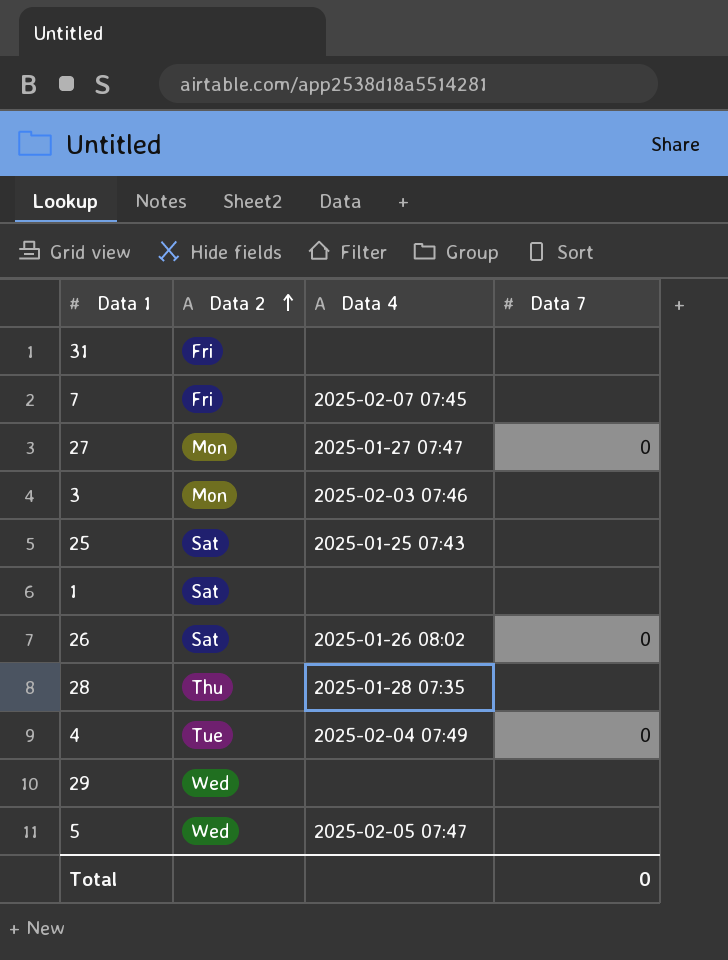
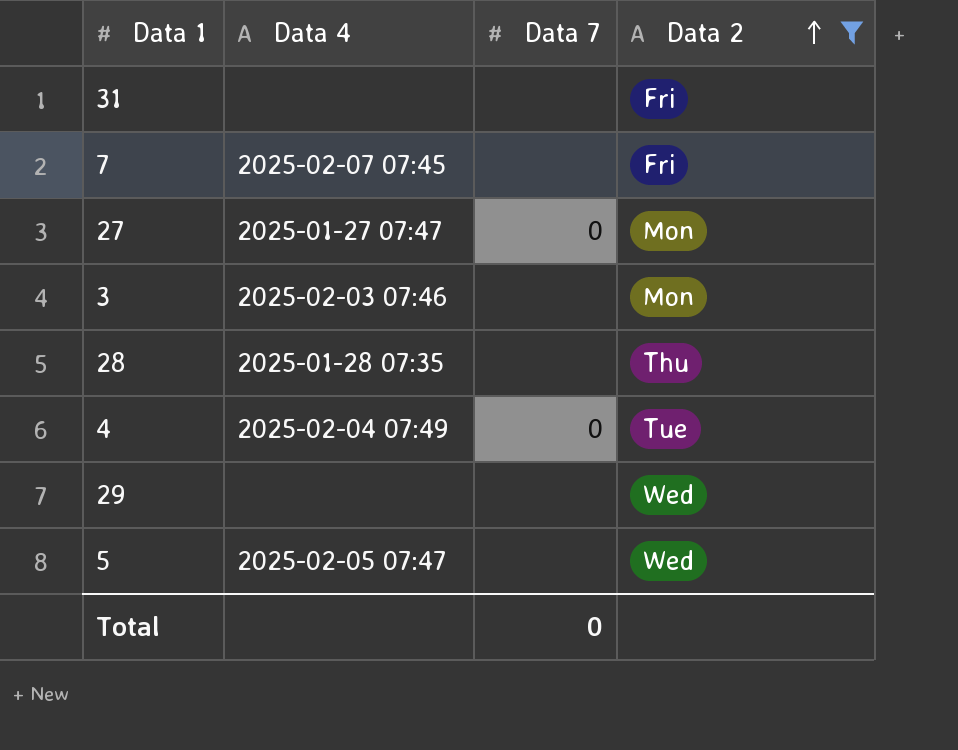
filter: none -> Data 2 != Sat
column Data 2 | position: 2 -> 4

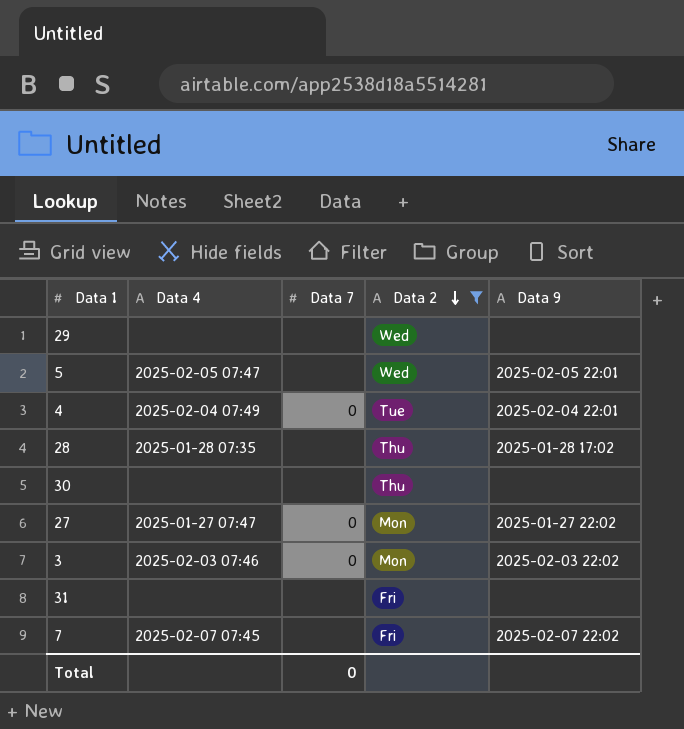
row order: Data 2 ascending -> Data 2 descending
column Data 9 | position: none -> 5
row 30: none -> none | none | Thu | none
3 | Data 7: none -> 0

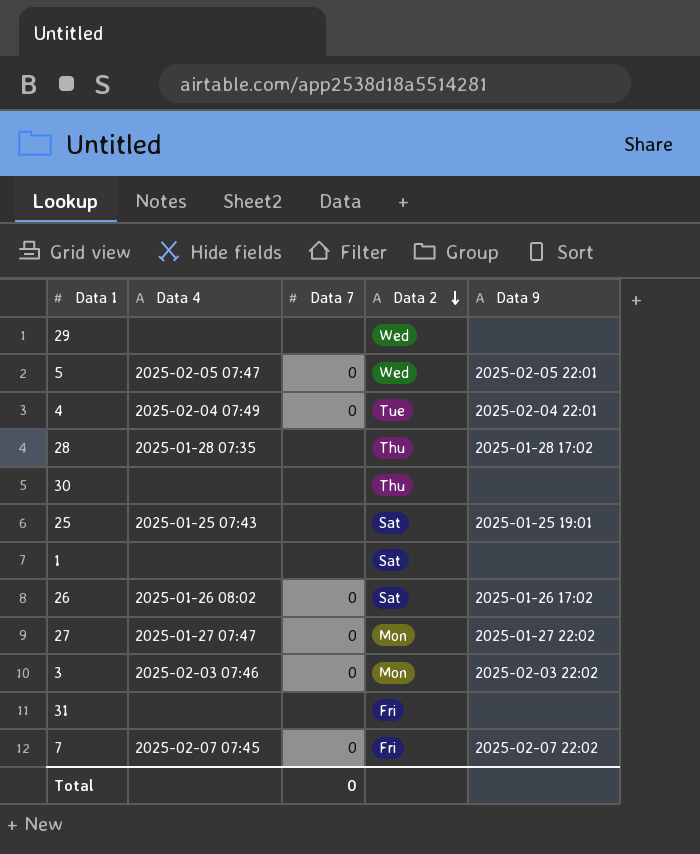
filter: Data 2 != Sat -> none
5 | Data 7: none -> 0
7 | Data 7: none -> 0

